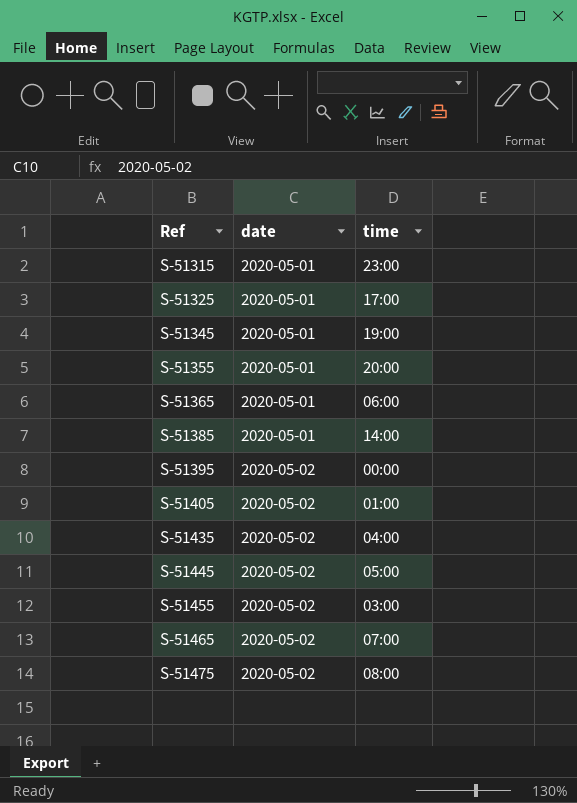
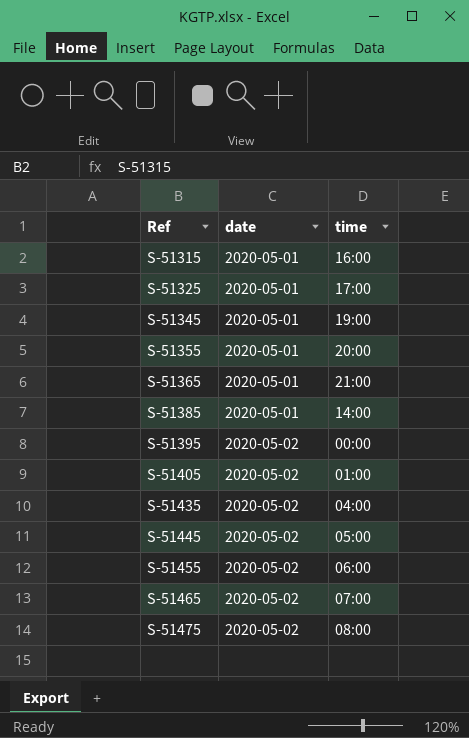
S-51315 | time: 23:00 -> 16:00
S-51365 | time: 06:00 -> 21:00
S-51455 | time: 03:00 -> 06:00

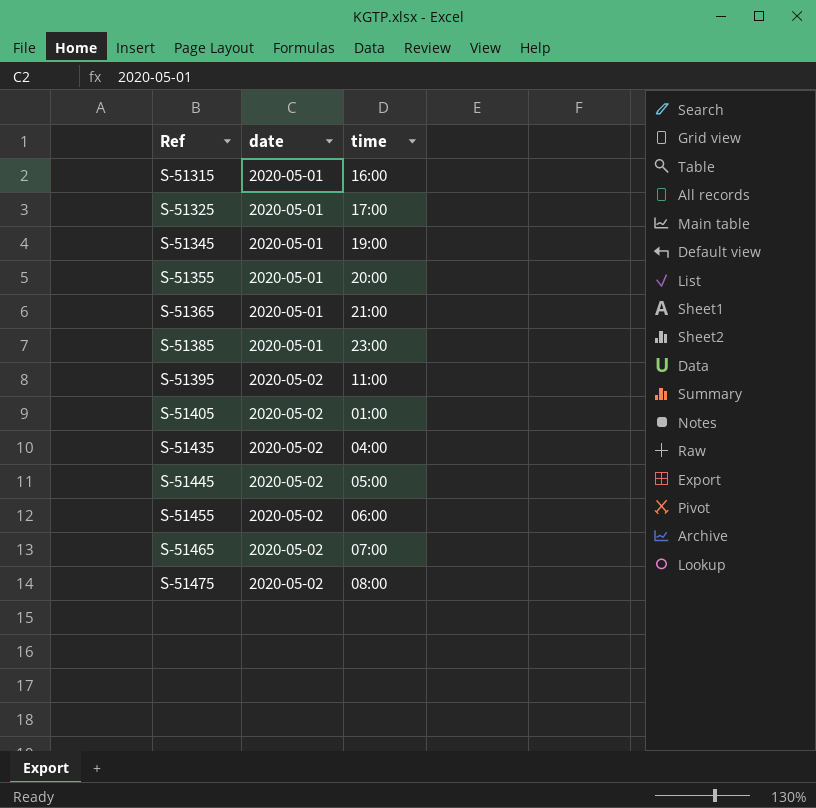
S-51385 | time: 14:00 -> 23:00
S-51395 | time: 00:00 -> 11:00

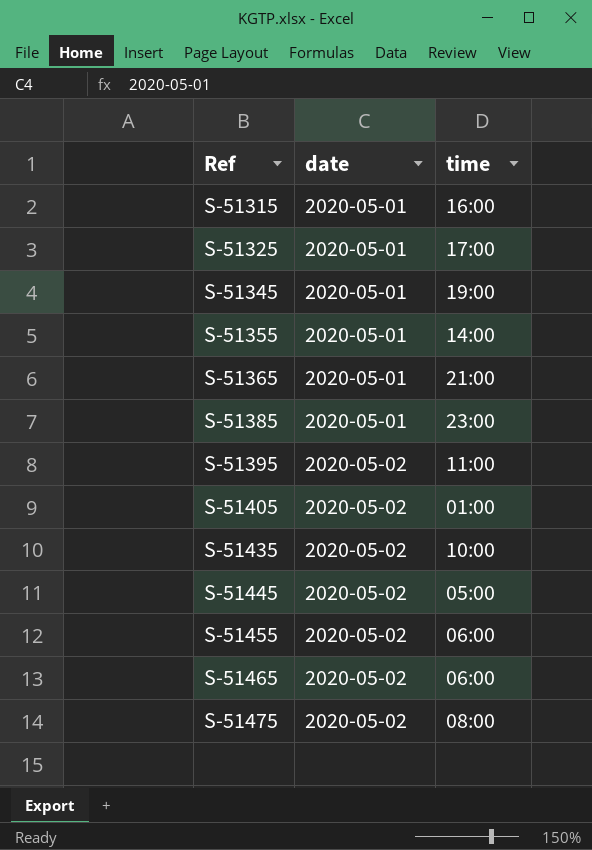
S-51355 | time: 20:00 -> 14:00
S-51435 | time: 04:00 -> 10:00
S-51465 | time: 07:00 -> 06:00

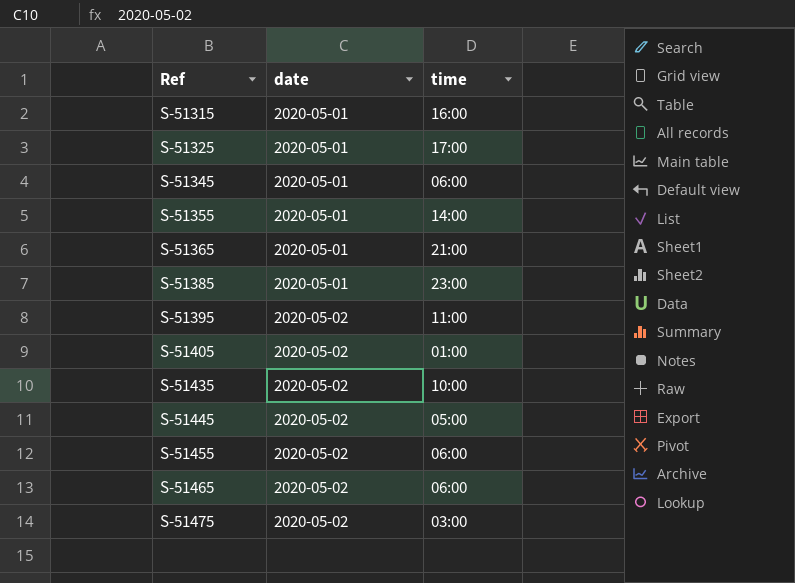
S-51345 | time: 19:00 -> 06:00
S-51475 | time: 08:00 -> 03:00

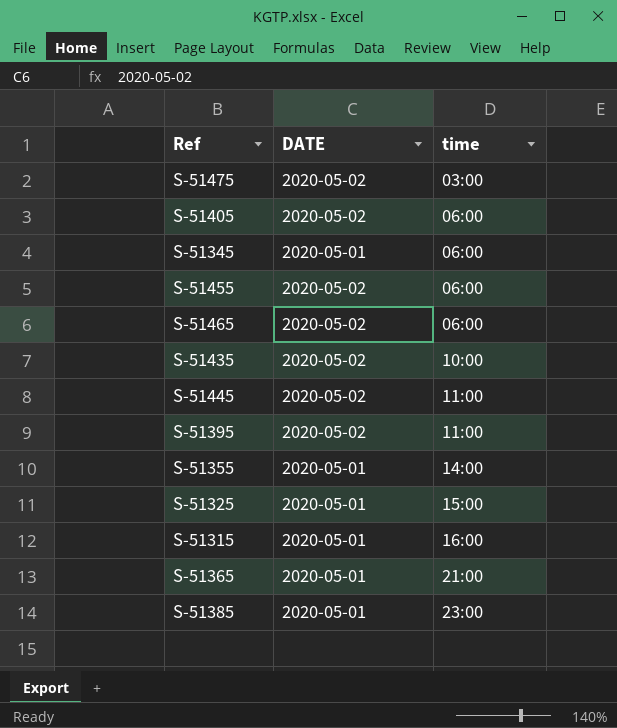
row order: Ref ascending -> time ascending
column name: date -> DATE
S-51405 | time: 01:00 -> 06:00
S-51445 | time: 05:00 -> 11:00
S-51325 | time: 17:00 -> 15:00

